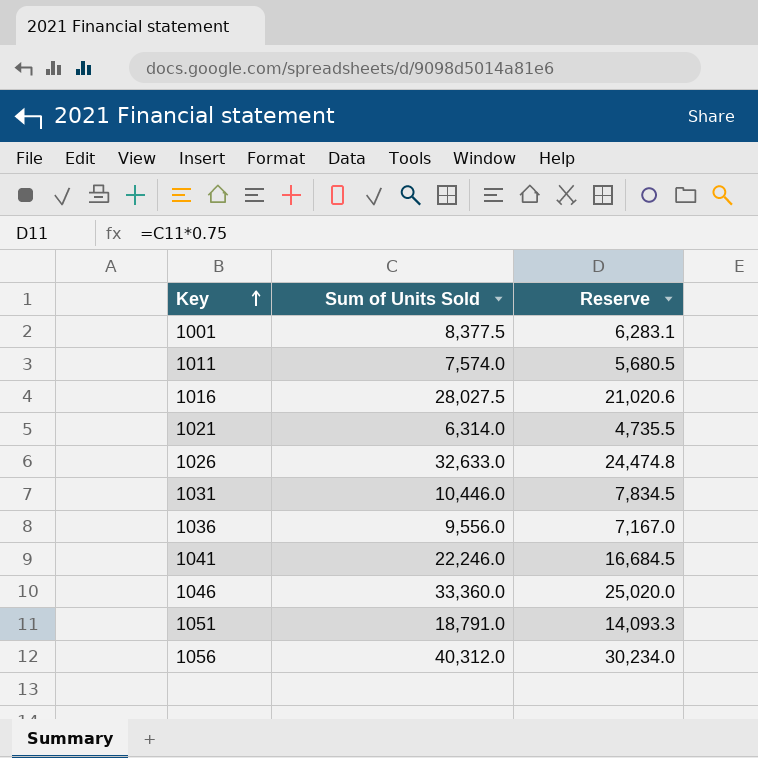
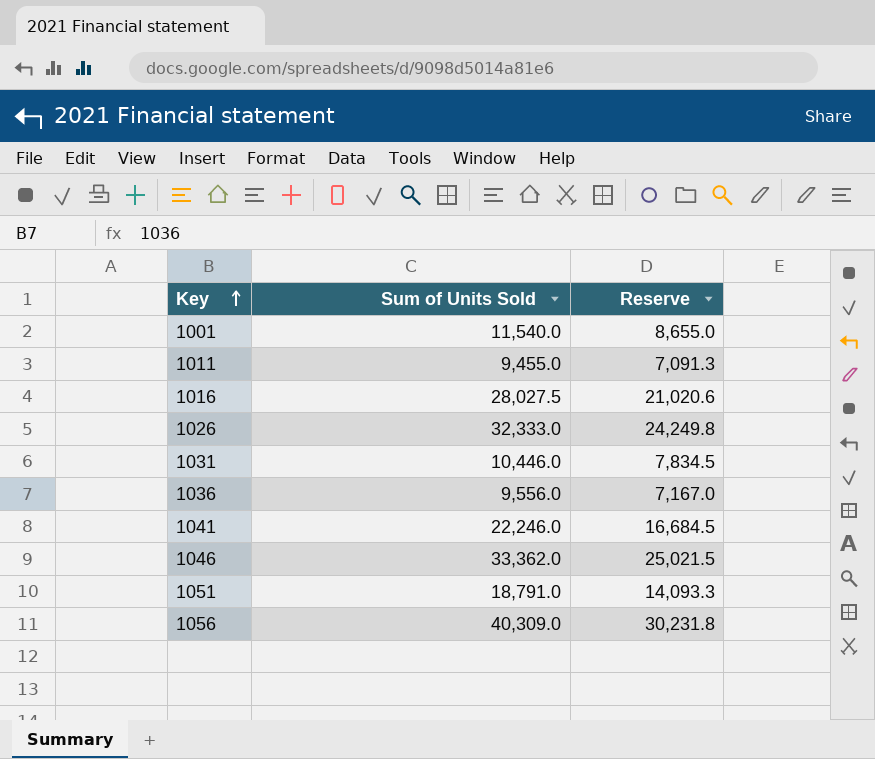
row 1021: 6,314.0 | 4,735.5 -> none
1001 | Sum of Units Sold: 8,377.5 -> 11,540.0
1001 | Reserve: 6,283.1 -> 8,655.0
1011 | Sum of Units Sold: 7,574.0 -> 9,455.0
1011 | Reserve: 5,680.5 -> 7,091.3
1026 | Sum of Units Sold: 32,633.0 -> 32,333.0
1026 | Reserve: 24,474.8 -> 24,249.8
1046 | Sum of Units Sold: 33,360.0 -> 33,362.0
1046 | Reserve: 25,020.0 -> 25,021.5
1056 | Sum of Units Sold: 40,312.0 -> 40,309.0
1056 | Reserve: 30,234.0 -> 30,231.8

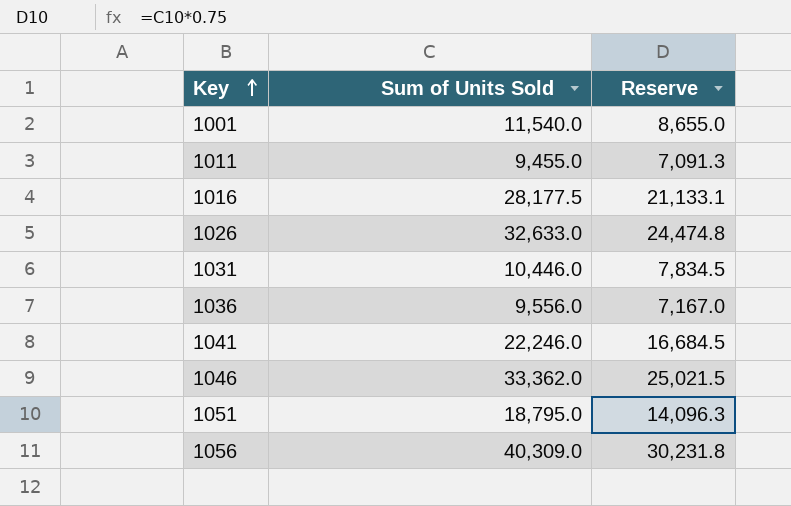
1016 | Sum of Units Sold: 28,027.5 -> 28,177.5
1016 | Reserve: 21,020.6 -> 21,133.1
1026 | Sum of Units Sold: 32,333.0 -> 32,633.0
1026 | Reserve: 24,249.8 -> 24,474.8
1051 | Sum of Units Sold: 18,791.0 -> 18,795.0
1051 | Reserve: 14,093.3 -> 14,096.3

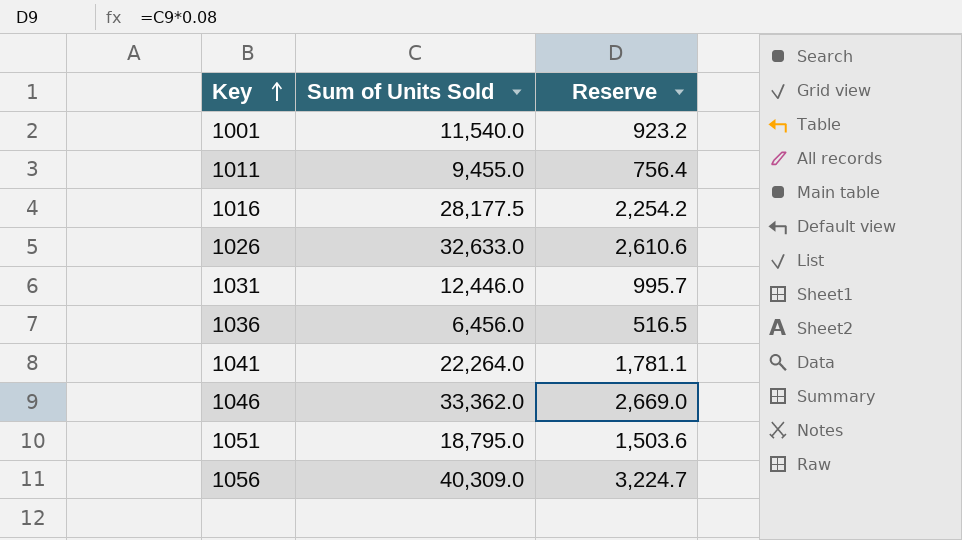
column Reserve | formula: [Sum of Units Sold] * 0.75 -> [Sum of Units Sold] * 0.08
1031 | Sum of Units Sold: 10,446.0 -> 12,446.0
1036 | Sum of Units Sold: 9,556.0 -> 6,456.0
1041 | Sum of Units Sold: 22,246.0 -> 22,264.0

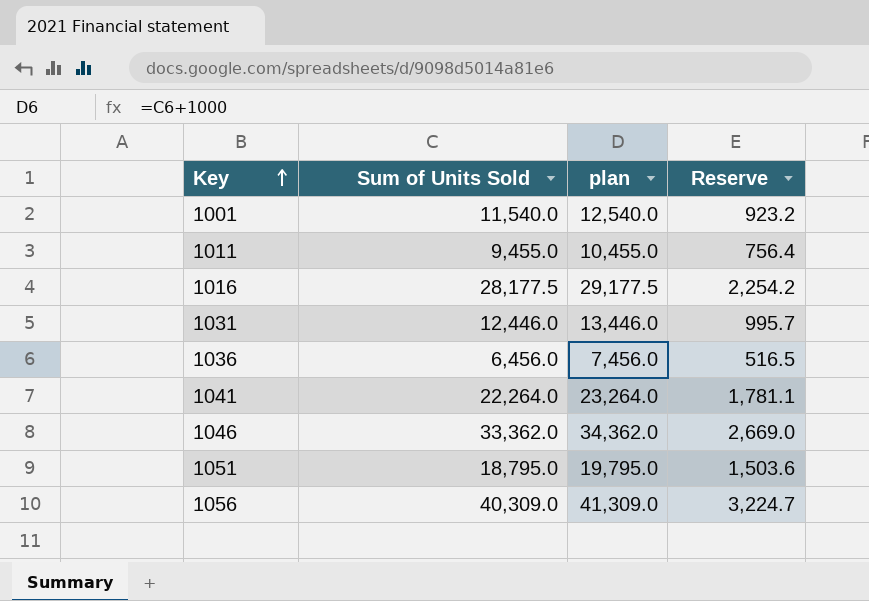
column plan | formula: none -> [Sum of Units Sold] + 1000
row 1026: 32,633.0 | 2,610.6 -> none

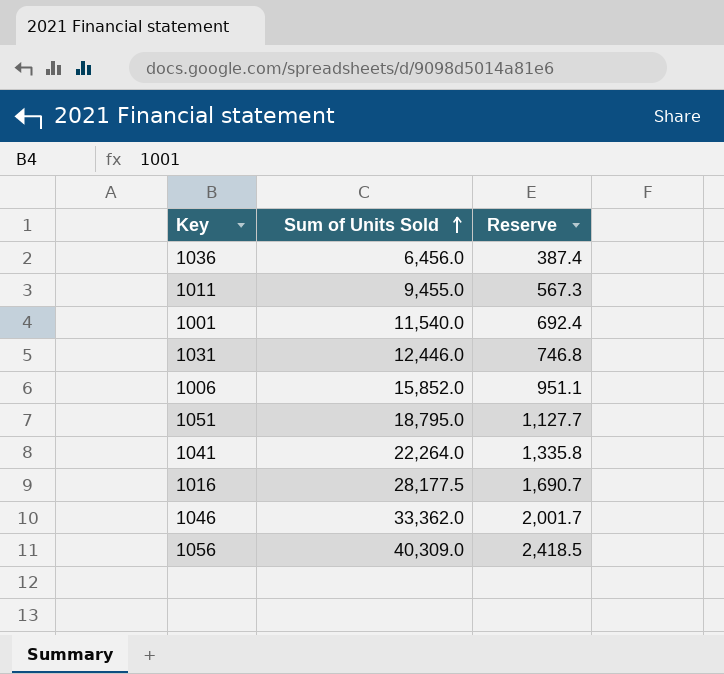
row order: Key ascending -> Sum of Units Sold ascending
column plan | formula: [Sum of Units Sold] + 1000 -> none
column Reserve | formula: [Sum of Units Sold] * 0.08 -> [Sum of Units Sold] * 0.06
row 1006: none -> 15,852.0 | 951.1

